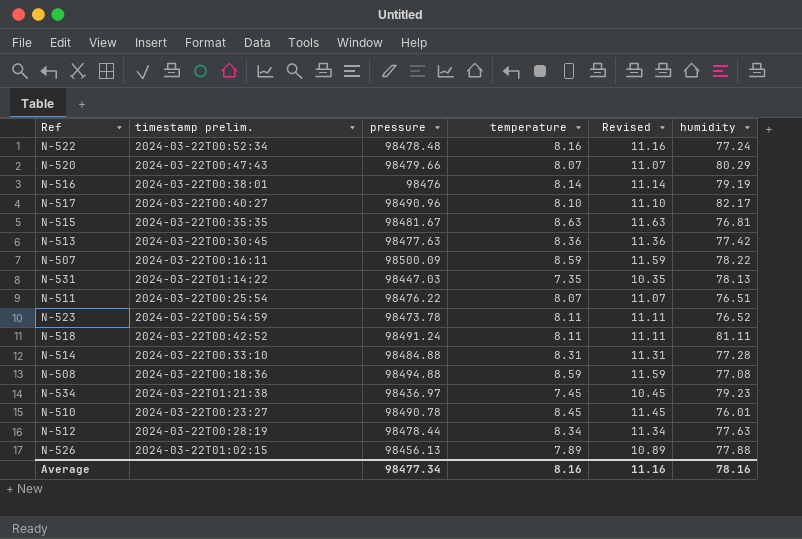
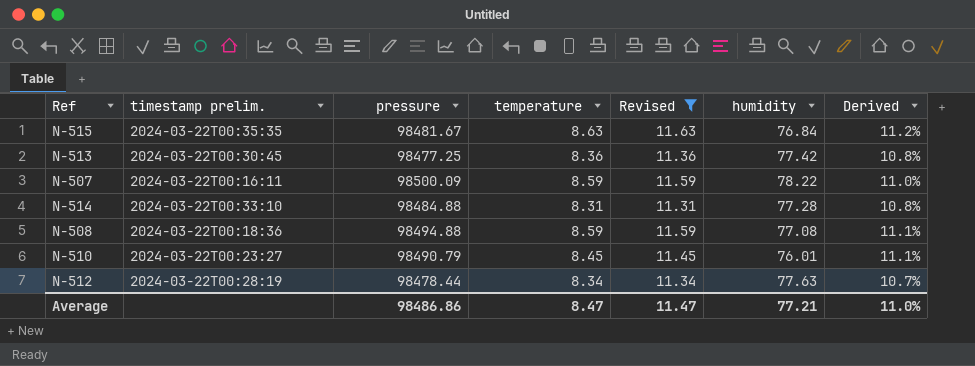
filter: none -> Revised >= 11.31
column Derived | formula: none -> [temperature] / [humidity]
N-515 | humidity: 76.81 -> 76.84
N-513 | pressure: 98477.63 -> 98477.25
N-510 | pressure: 98490.78 -> 98490.79
Average | pressure: 98477.34 -> 98486.86
Average | temperature: 8.16 -> 8.47
Average | Revised: 11.16 -> 11.47
Average | humidity: 78.16 -> 77.21

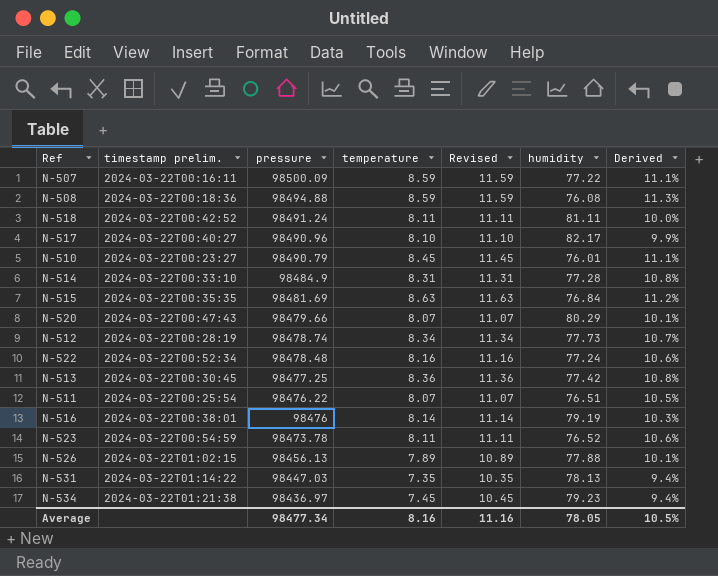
filter: Revised >= 11.31 -> none
row order: none -> pressure descending
N-507 | humidity: 78.22 -> 77.22
N-507 | Derived: 11.0% -> 11.1%
N-508 | humidity: 77.08 -> 76.08
N-508 | Derived: 11.1% -> 11.3%
N-514 | pressure: 98484.88 -> 98484.9
N-515 | pressure: 98481.67 -> 98481.69
N-512 | pressure: 98478.44 -> 98478.74
N-512 | humidity: 77.63 -> 77.73
Average | pressure: 98486.86 -> 98477.34
Average | temperature: 8.47 -> 8.16
Average | Revised: 11.47 -> 11.16
Average | humidity: 77.21 -> 78.05
Average | Derived: 11.0% -> 10.5%

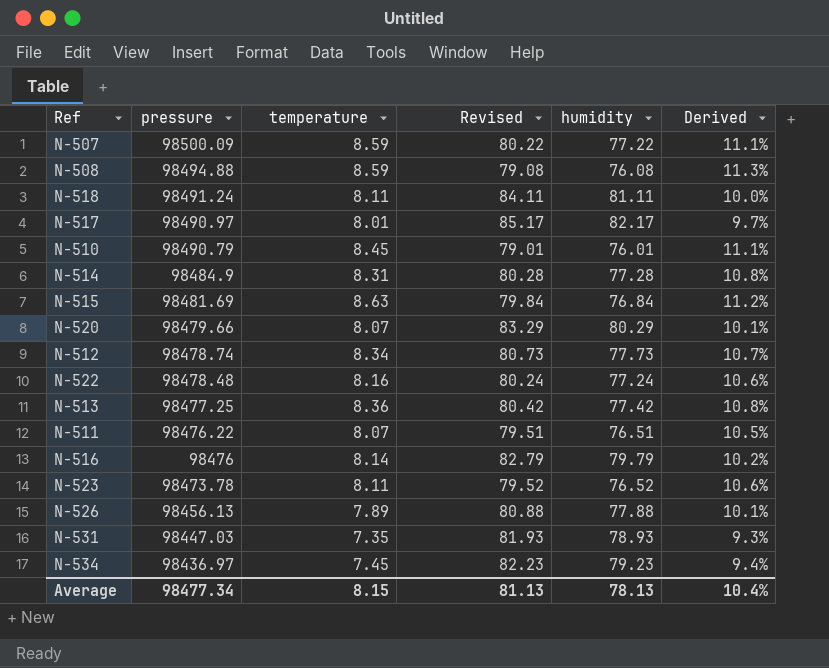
column timestamp prelim. | position: 2 -> none
column Revised | formula: [temperature] + 3 -> [humidity] + 3
N-517 | pressure: 98490.96 -> 98490.97
N-517 | temperature: 8.10 -> 8.01
N-517 | Derived: 9.9% -> 9.7%
N-516 | humidity: 79.19 -> 79.79
N-516 | Derived: 10.3% -> 10.2%
N-531 | humidity: 78.13 -> 78.93
N-531 | Derived: 9.4% -> 9.3%
Average | temperature: 8.16 -> 8.15
Average | Revised: 11.16 -> 81.13
Average | humidity: 78.05 -> 78.13
Average | Derived: 10.5% -> 10.4%

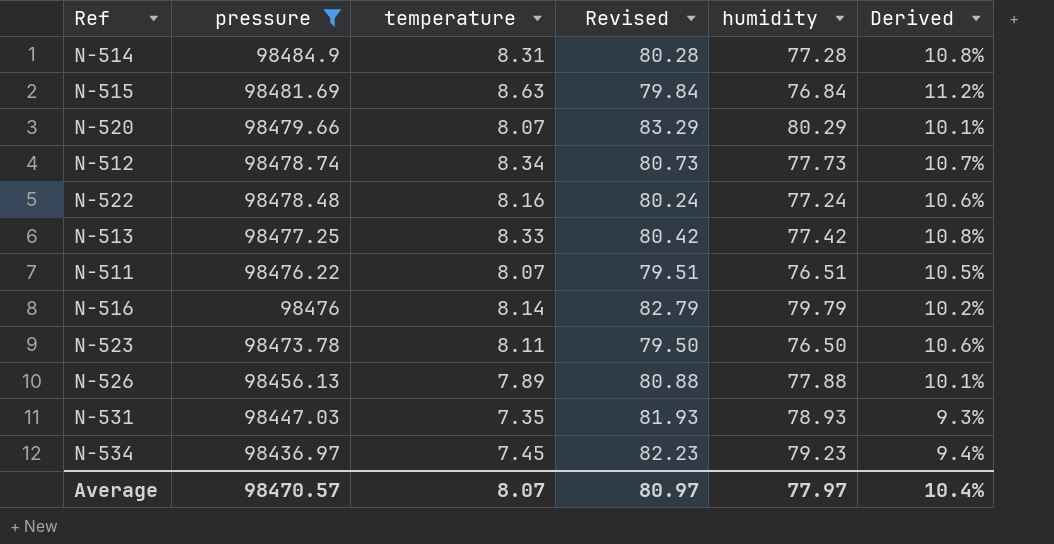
filter: none -> pressure <= 98484.9
N-513 | temperature: 8.36 -> 8.33
N-523 | Revised: 79.52 -> 79.50
N-523 | humidity: 76.52 -> 76.50
Average | pressure: 98477.34 -> 98470.57
Average | temperature: 8.15 -> 8.07
Average | Revised: 81.13 -> 80.97
Average | humidity: 78.13 -> 77.97

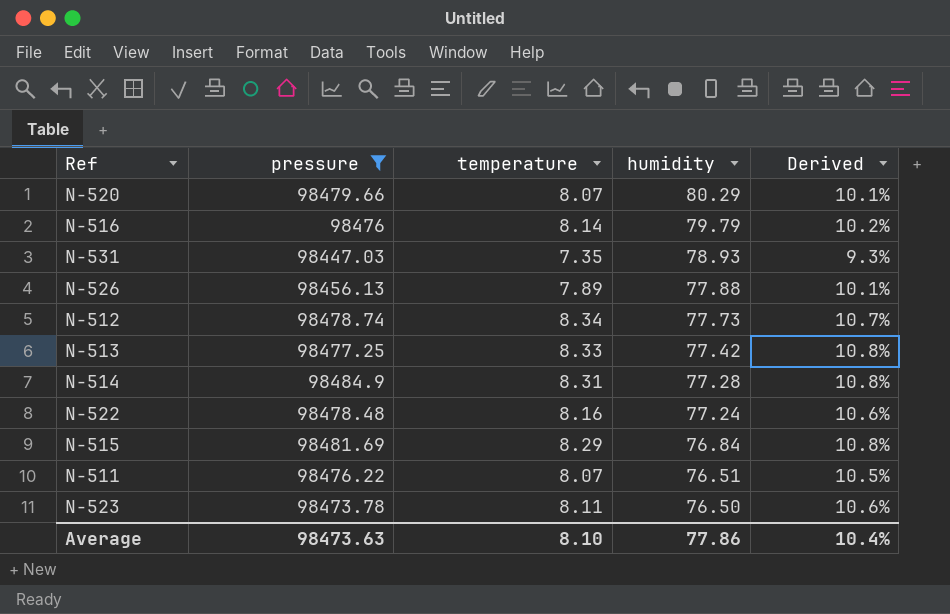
row order: pressure descending -> humidity descending
column Revised | formula: [humidity] + 3 -> none
row N-534: 98436.97 | 7.45 | 82.23 | 79.23 | 9.4% -> none
N-515 | temperature: 8.63 -> 8.29
N-515 | Derived: 11.2% -> 10.8%
Average | pressure: 98470.57 -> 98473.63
Average | temperature: 8.07 -> 8.10
Average | humidity: 77.97 -> 77.86

